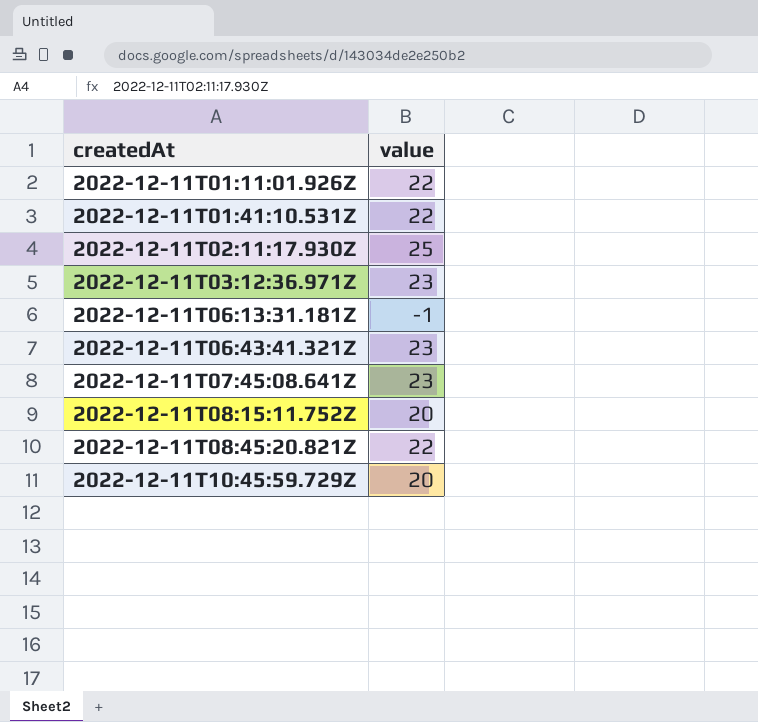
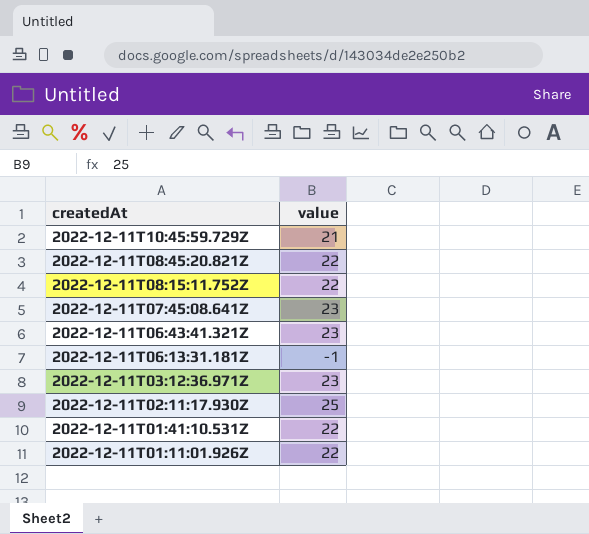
row order: createdAt ascending -> createdAt descending
2022-12-11T10:45:59.729Z | value: 20 -> 21
2022-12-11T08:15:11.752Z | value: 20 -> 22

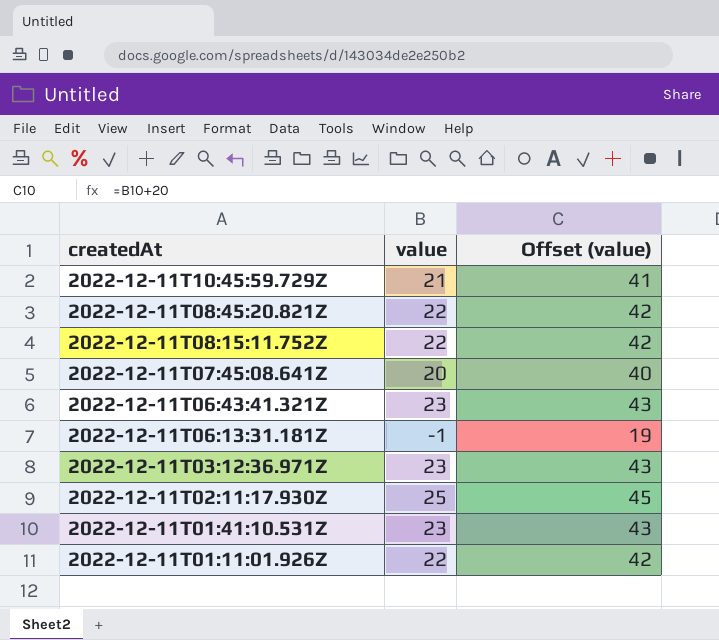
column Offset (value) | formula: none -> [value] + 20
2022-12-11T07:45:08.641Z | value: 23 -> 20
2022-12-11T01:41:10.531Z | value: 22 -> 23

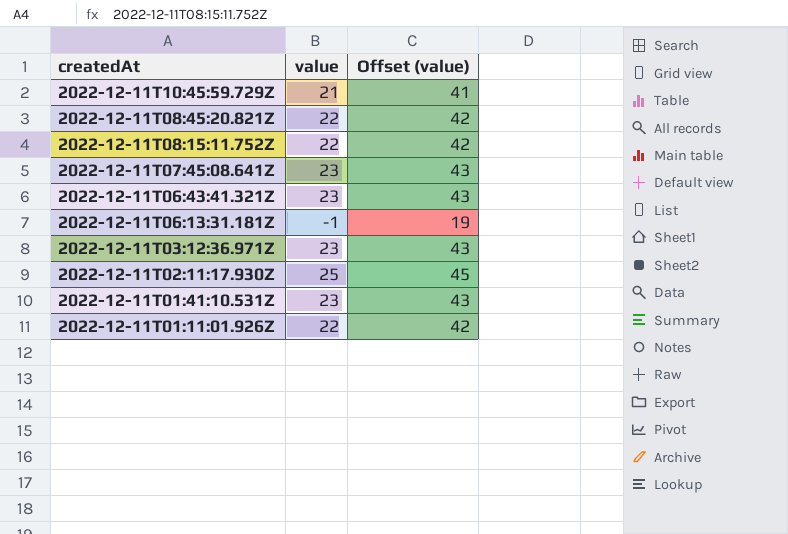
2022-12-11T07:45:08.641Z | value: 20 -> 23
2022-12-11T07:45:08.641Z | Offset (value): 40 -> 43

